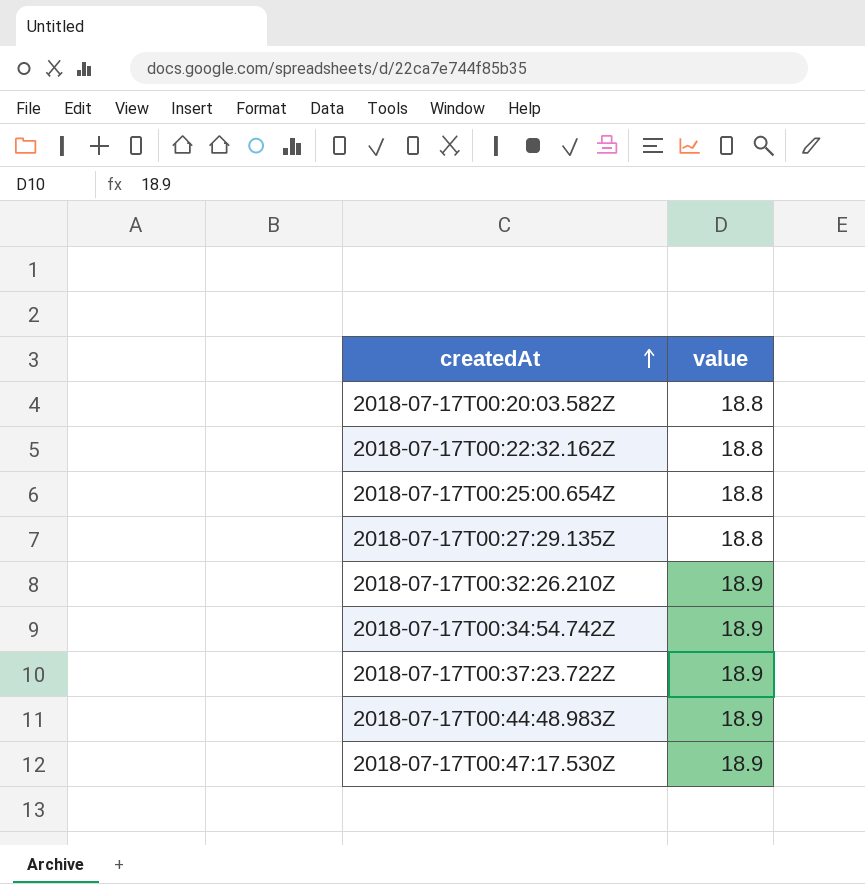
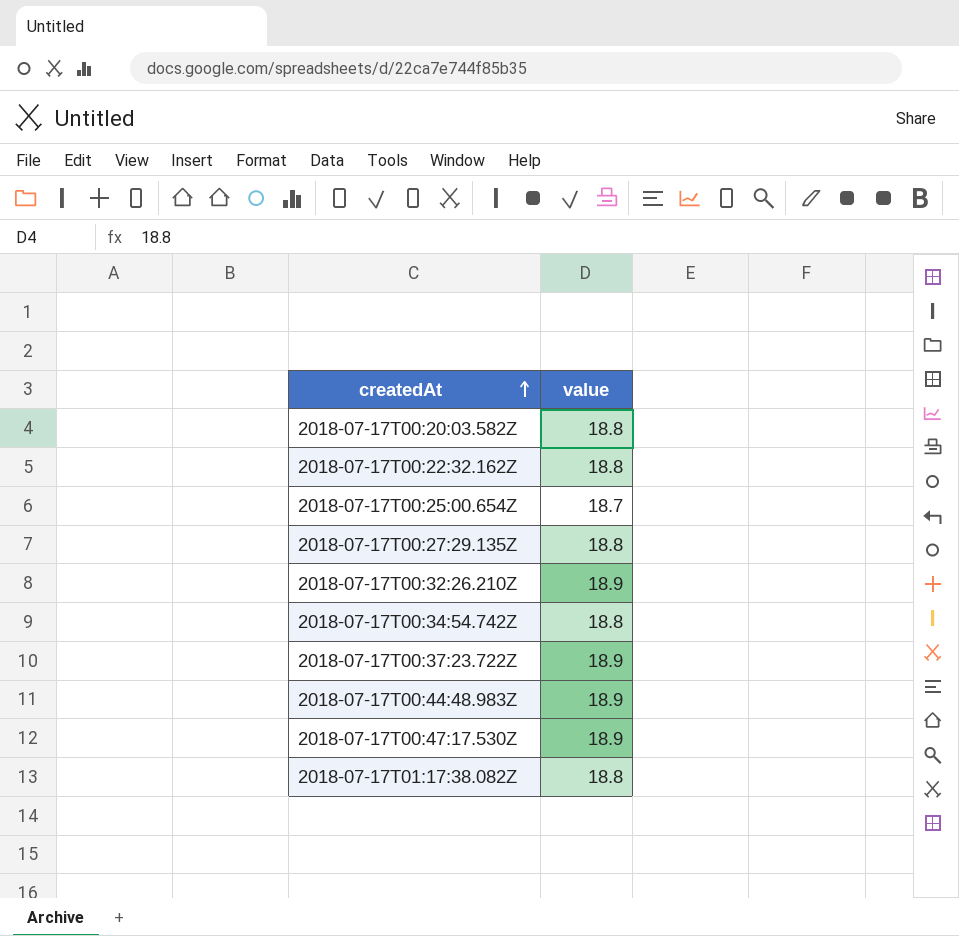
2018-07-17T00:25:00.654Z | value: 18.8 -> 18.7
2018-07-17T00:34:54.742Z | value: 18.9 -> 18.8
row 2018-07-17T01:17:38.082Z: none -> 18.8

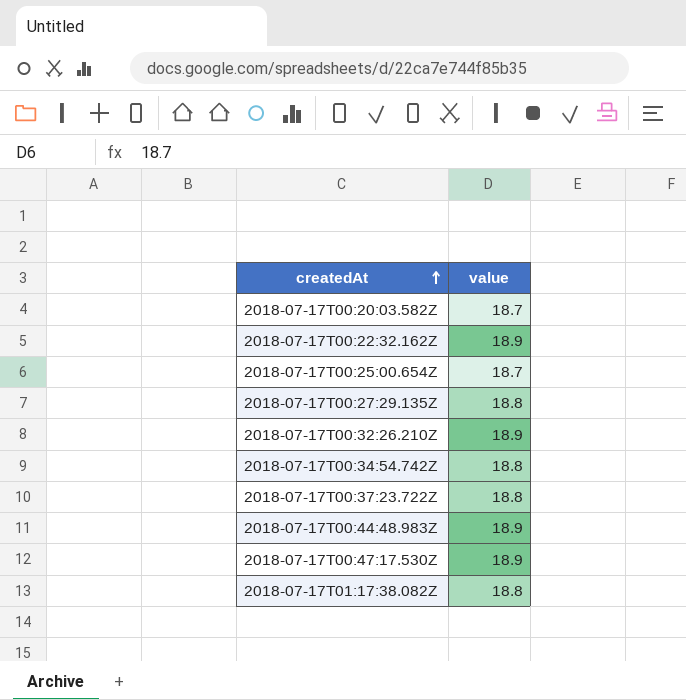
2018-07-17T00:20:03.582Z | value: 18.8 -> 18.7
2018-07-17T00:22:32.162Z | value: 18.8 -> 18.9
2018-07-17T00:37:23.722Z | value: 18.9 -> 18.8

